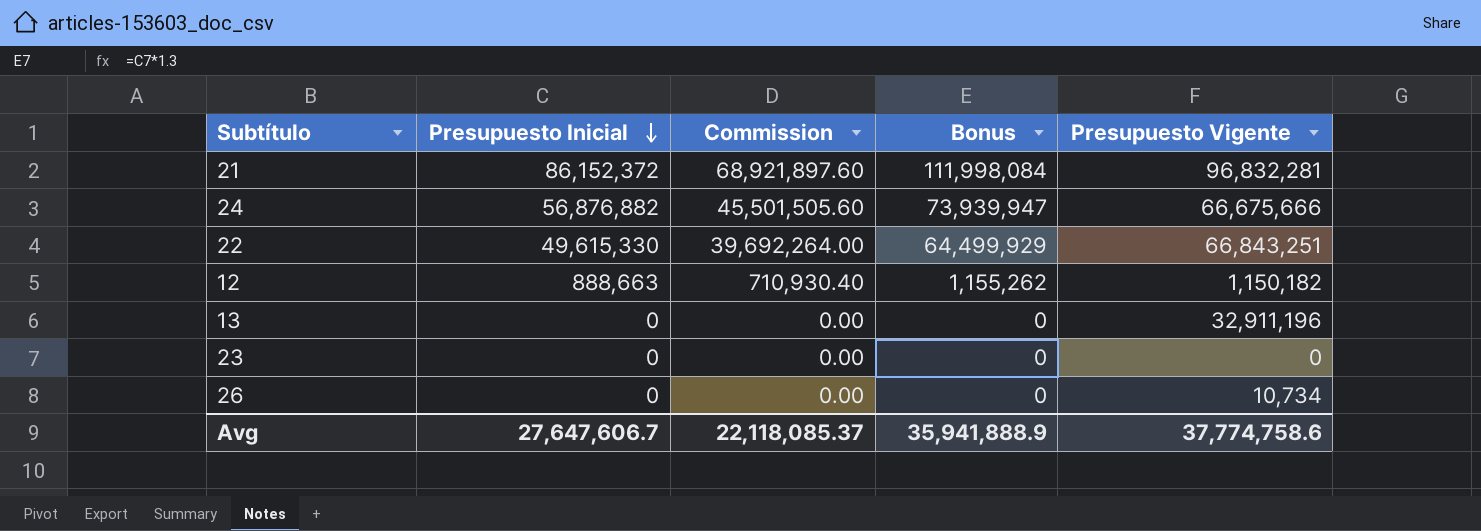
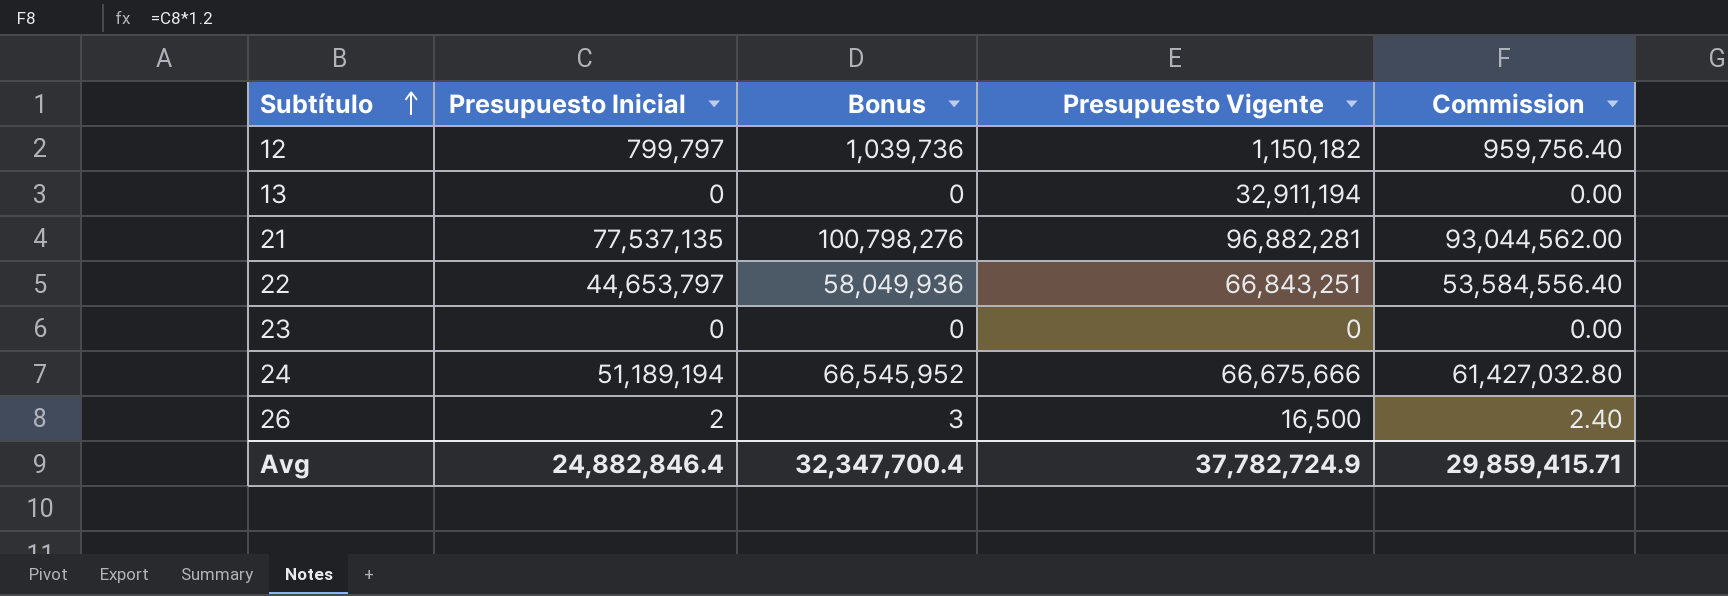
row order: Presupuesto Inicial descending -> Subtítulo ascending
column Commission | formula: [Presupuesto Inicial] * 0.8 -> [Presupuesto Inicial] * 1.2
column Commission | position: 3 -> 5
12 | Presupuesto Inicial: 888,663 -> 799,797
12 | Bonus: 1,155,262 -> 1,039,736
13 | Presupuesto Vigente: 32,911,196 -> 32,911,194
21 | Presupuesto Inicial: 86,152,372 -> 77,537,135
21 | Bonus: 111,998,084 -> 100,798,276
21 | Presupuesto Vigente: 96,832,281 -> 96,882,281
22 | Presupuesto Inicial: 49,615,330 -> 44,653,797
22 | Bonus: 64,499,929 -> 58,049,936
24 | Presupuesto Inicial: 56,876,882 -> 51,189,194
24 | Bonus: 73,939,947 -> 66,545,952
26 | Presupuesto Inicial: 0 -> 2
26 | Bonus: 0 -> 3
26 | Presupuesto Vigente: 10,734 -> 16,500
Avg | Presupuesto Inicial: 27,647,606.7 -> 24,882,846.4
Avg | Bonus: 35,941,888.9 -> 32,347,700.4
Avg | Presupuesto Vigente: 37,774,758.6 -> 37,782,724.9
Avg | Commission: 22,118,085.37 -> 29,859,415.71

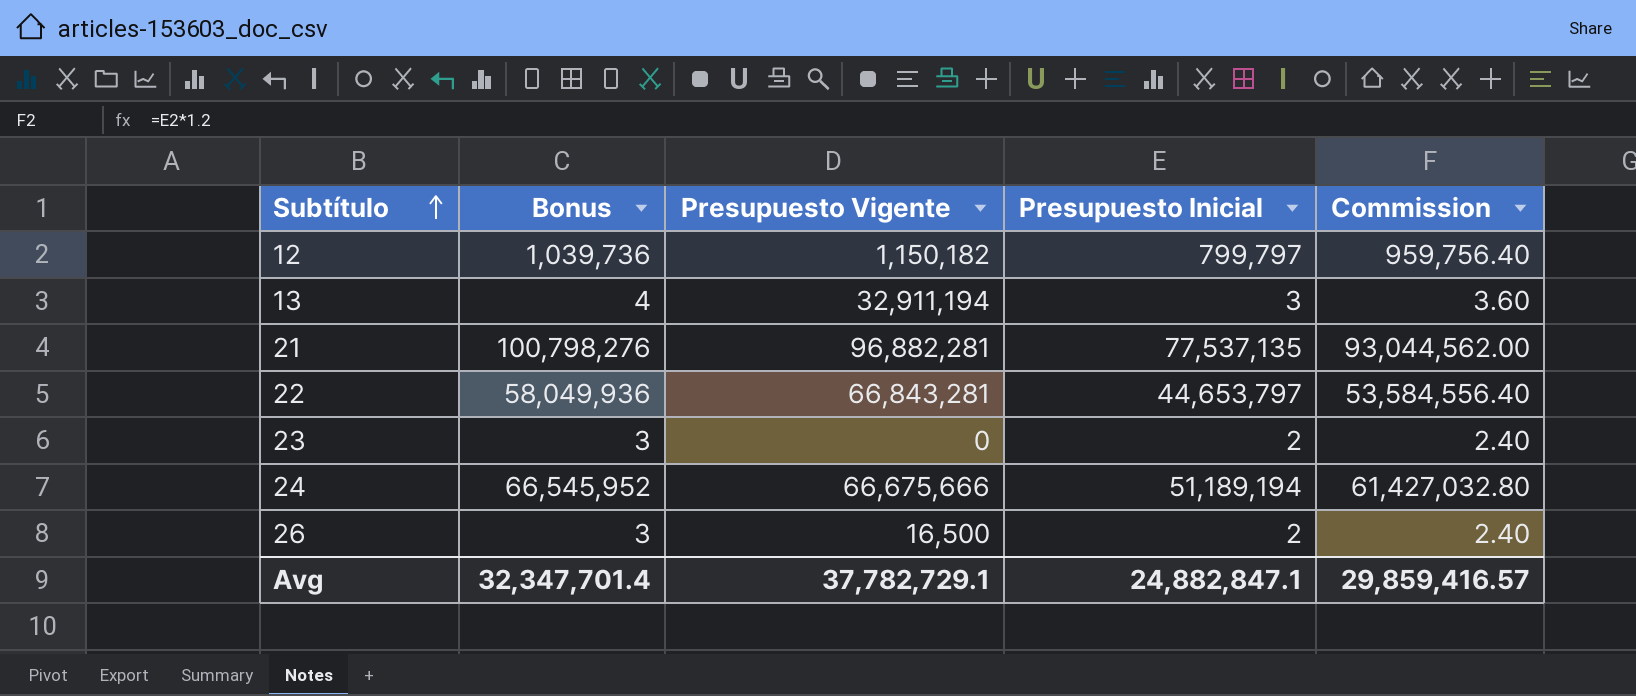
column Presupuesto Inicial | position: 2 -> 4
13 | Bonus: 0 -> 4
13 | Presupuesto Inicial: 0 -> 3
13 | Commission: 0.00 -> 3.60
22 | Presupuesto Vigente: 66,843,251 -> 66,843,281
23 | Bonus: 0 -> 3
23 | Presupuesto Inicial: 0 -> 2
23 | Commission: 0.00 -> 2.40
Avg | Bonus: 32,347,700.4 -> 32,347,701.4
Avg | Presupuesto Vigente: 37,782,724.9 -> 37,782,729.1
Avg | Presupuesto Inicial: 24,882,846.4 -> 24,882,847.1
Avg | Commission: 29,859,415.71 -> 29,859,416.57

